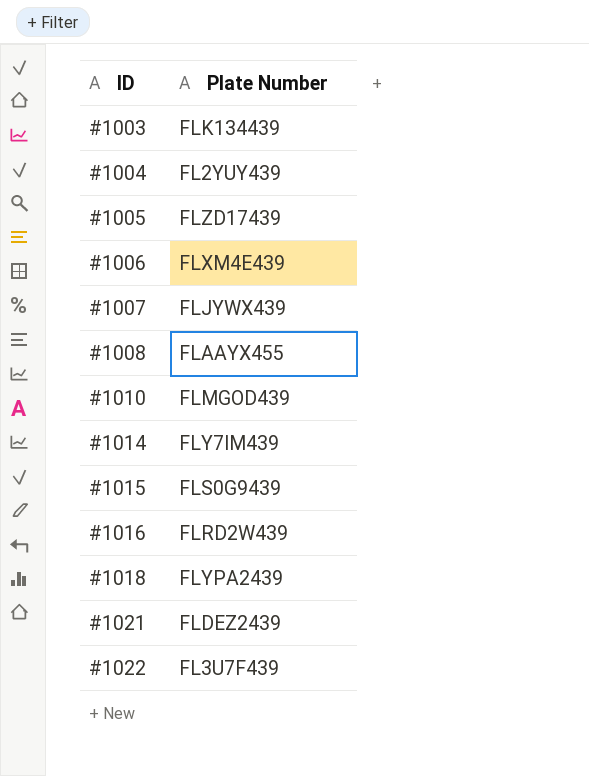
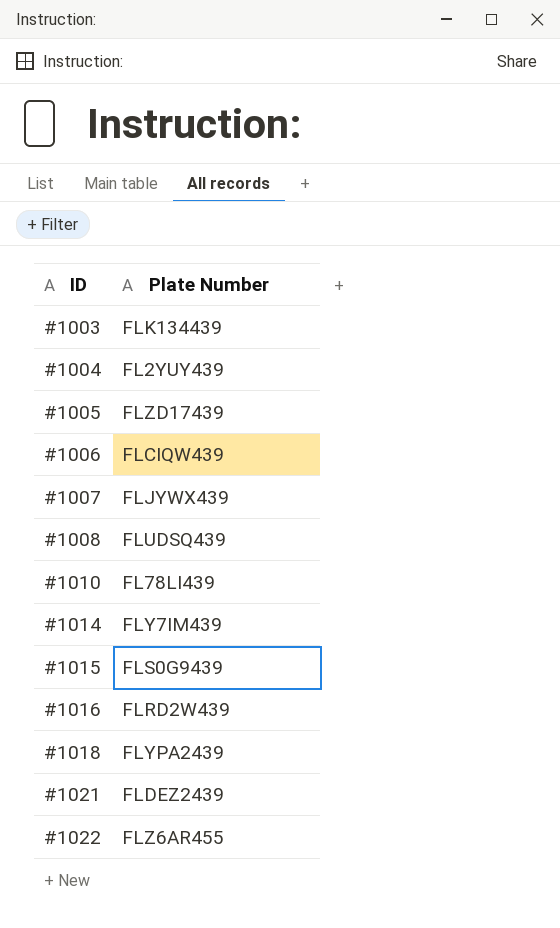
#1006 | Plate Number: FLXM4E439 -> FLCIQW439
#1008 | Plate Number: FLAAYX455 -> FLUDSQ439
#1010 | Plate Number: FLMGOD439 -> FL78LI439
#1022 | Plate Number: FL3U7F439 -> FLZ6AR455

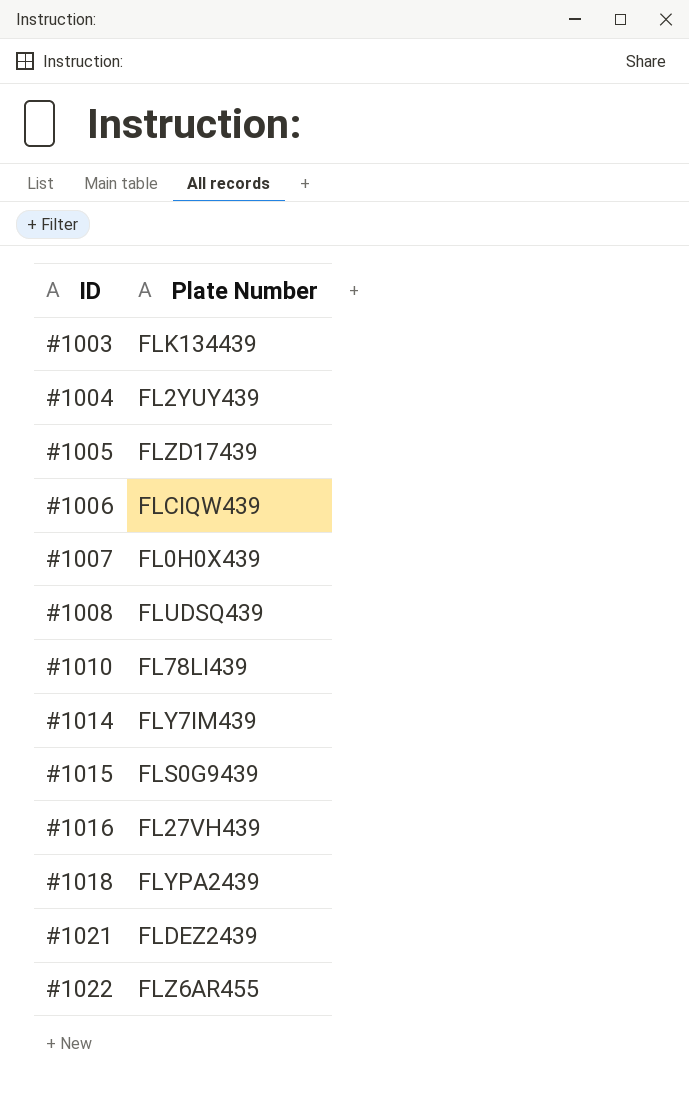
#1007 | Plate Number: FLJYWX439 -> FL0H0X439
#1016 | Plate Number: FLRD2W439 -> FL27VH439

